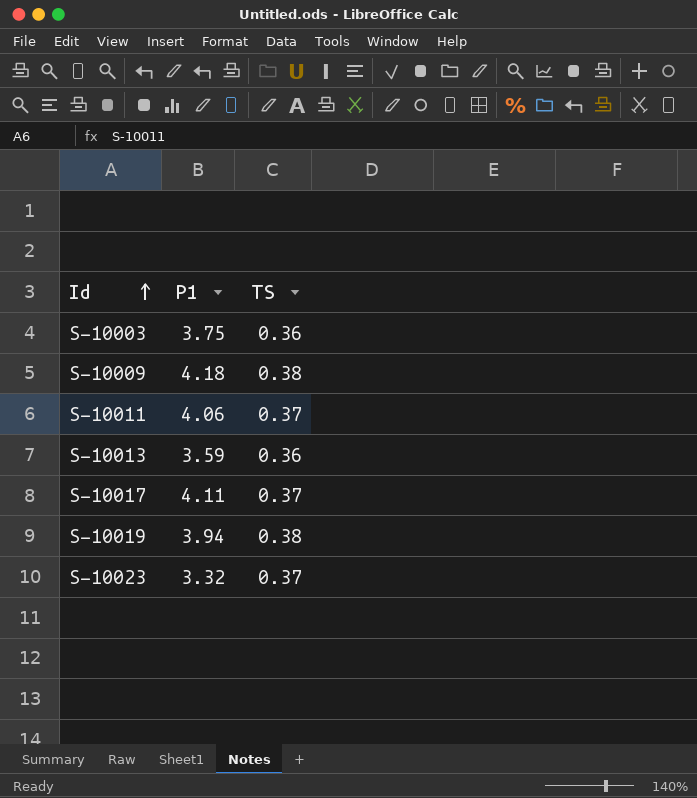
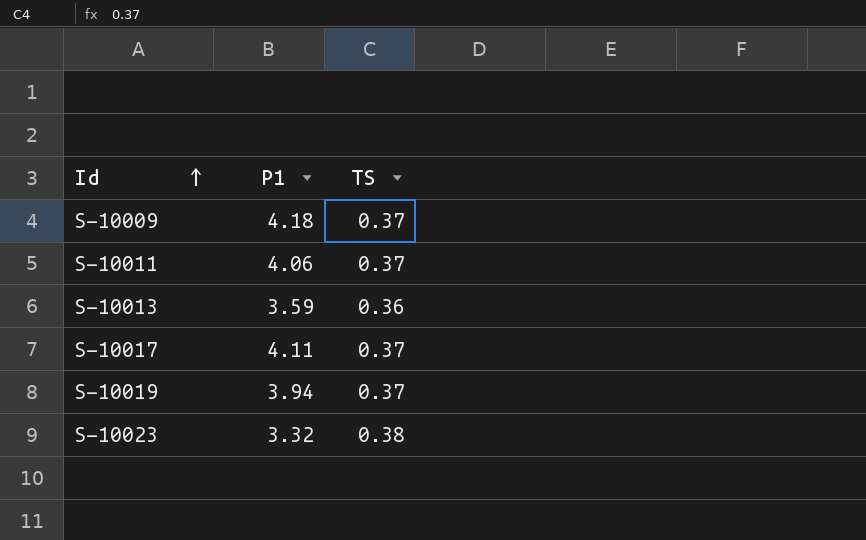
row S-10003: 3.75 | 0.36 -> none
S-10009 | TS: 0.38 -> 0.37
S-10019 | TS: 0.38 -> 0.37
S-10023 | TS: 0.37 -> 0.38

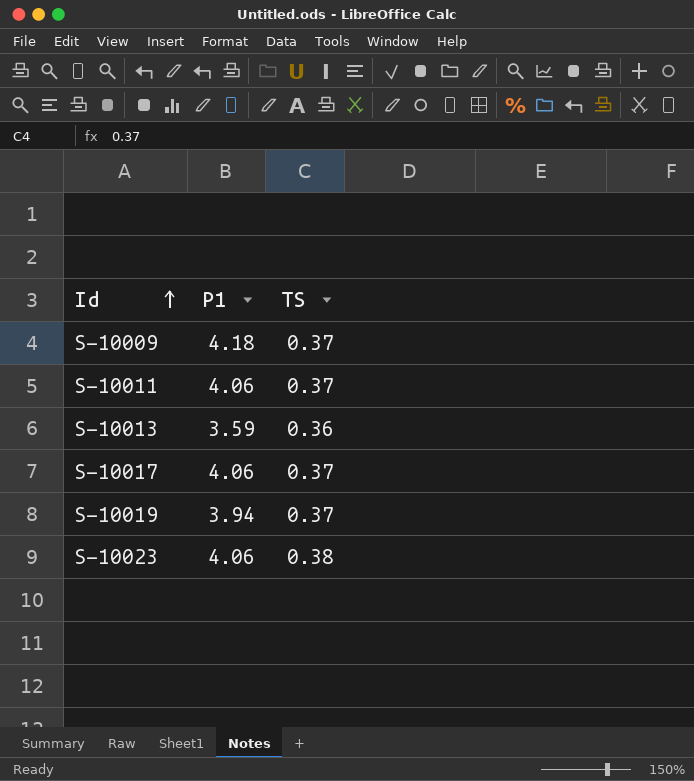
S-10017 | P1: 4.11 -> 4.06
S-10023 | P1: 3.32 -> 4.06

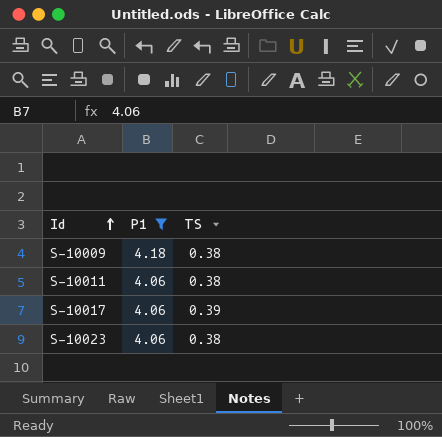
filter: none -> P1 >= 4.06
S-10009 | TS: 0.37 -> 0.38
S-10011 | TS: 0.37 -> 0.38
S-10017 | TS: 0.37 -> 0.39

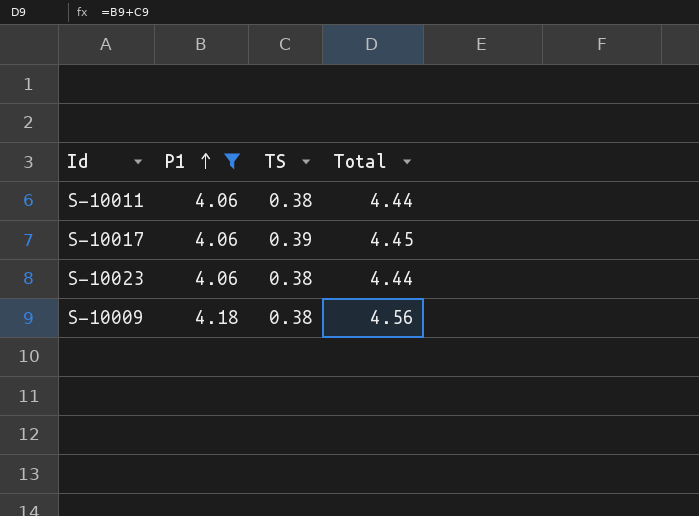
row order: Id ascending -> P1 ascending
column Total | formula: none -> [P1] + [TS]

